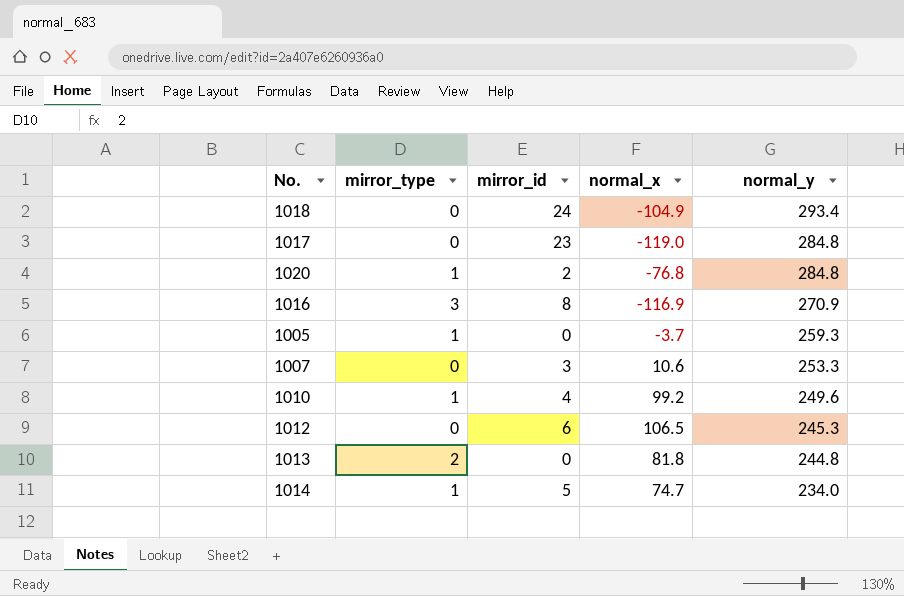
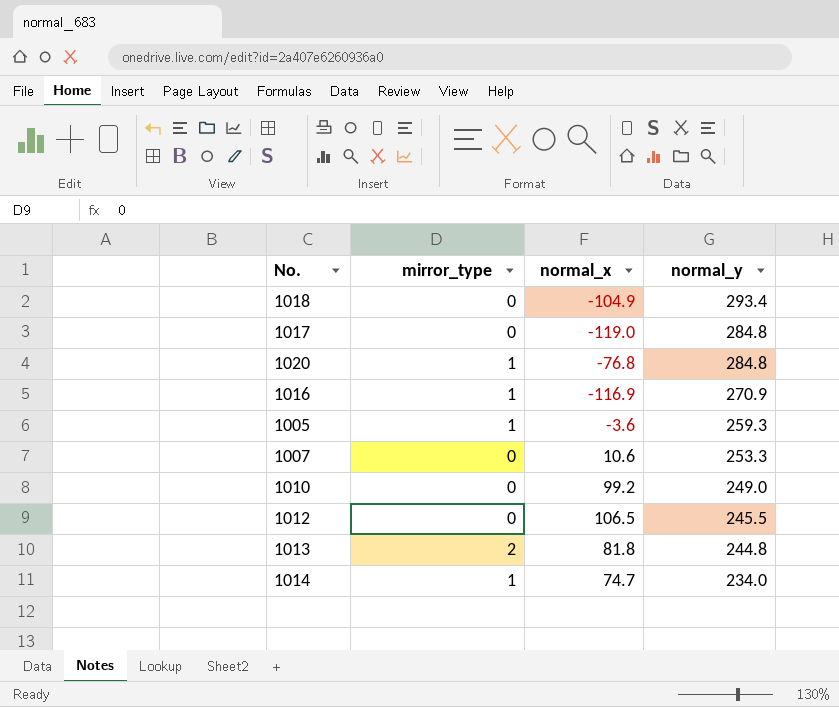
column mirror_id | position: 3 -> none
1016 | mirror_type: 3 -> 1
1005 | normal_x: -3.7 -> -3.6
1010 | mirror_type: 1 -> 0
1010 | normal_y: 249.6 -> 249.0
1012 | normal_y: 245.3 -> 245.5

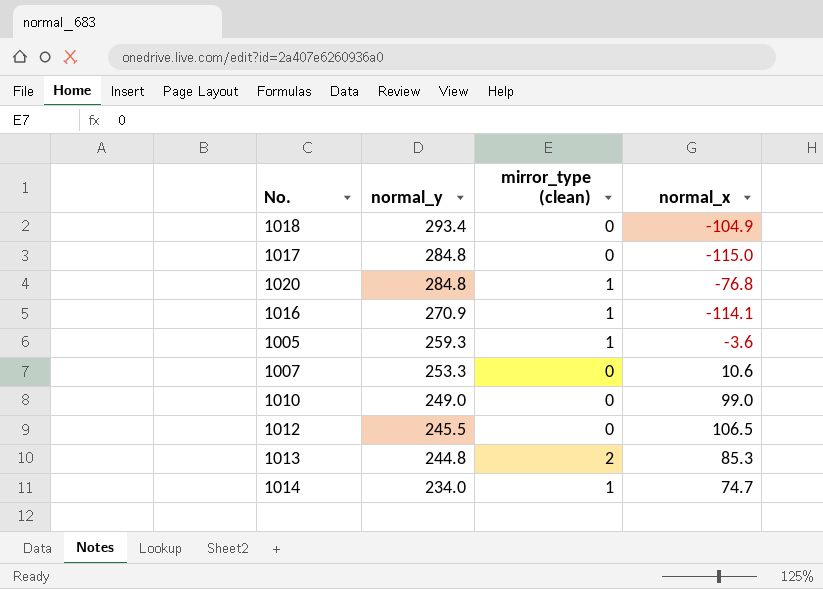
column normal_y | position: 4 -> 2
column name: mirror_type -> mirror_type (clean)
1017 | normal_x: -119.0 -> -115.0
1016 | normal_x: -116.9 -> -114.1
1010 | normal_x: 99.2 -> 99.0
1013 | normal_x: 81.8 -> 85.3

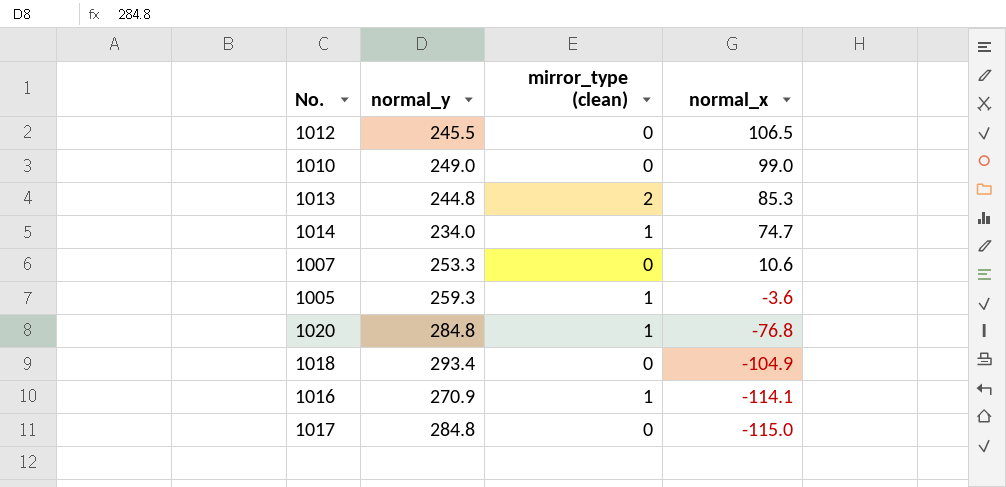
row order: normal_y descending -> normal_x descending

